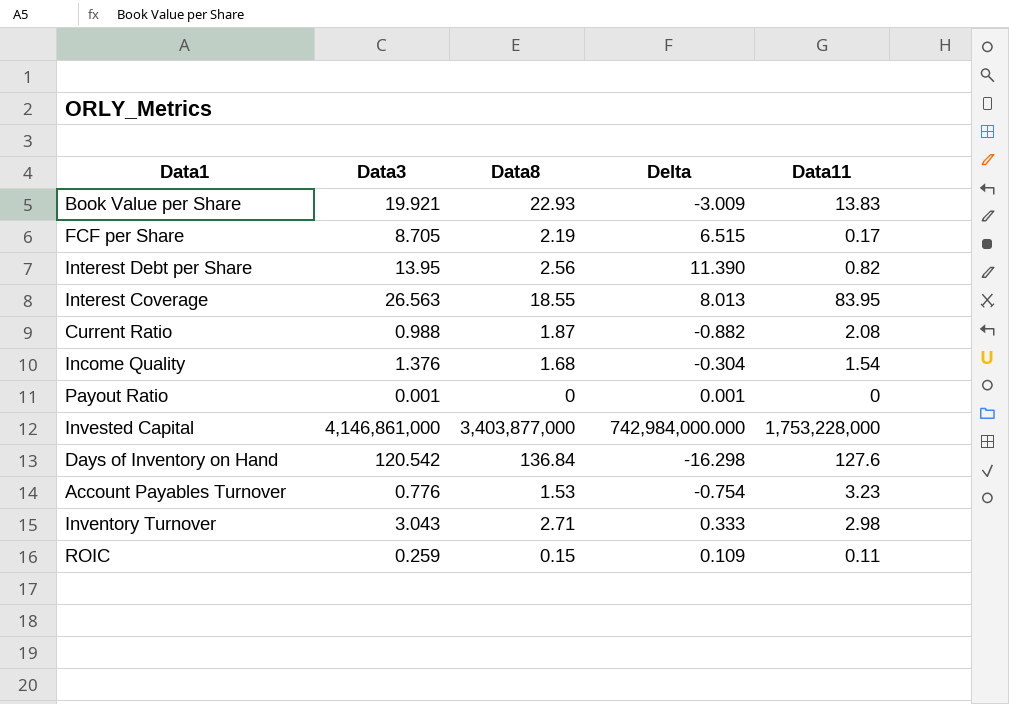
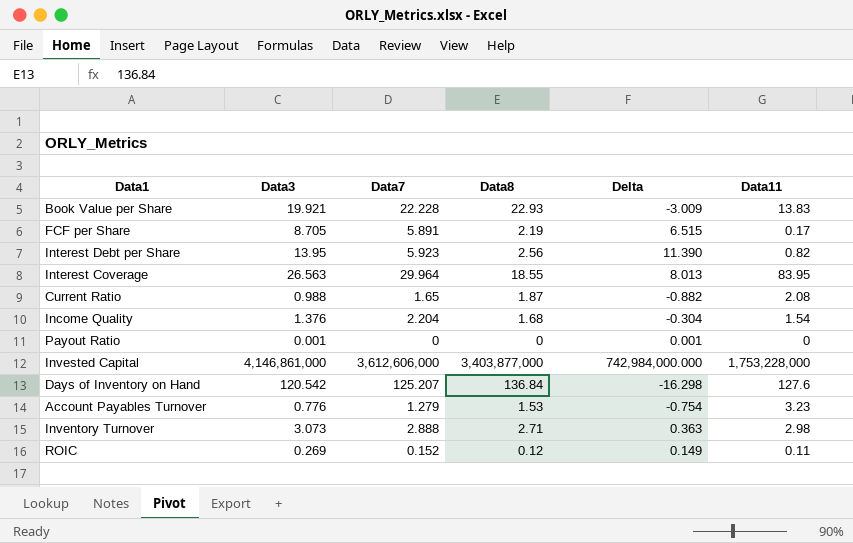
column Data7 | position: none -> 3
Inventory Turnover | Data3: 3.043 -> 3.073
Inventory Turnover | Delta: 0.333 -> 0.363
ROIC | Data3: 0.259 -> 0.269
ROIC | Data8: 0.15 -> 0.12
ROIC | Delta: 0.109 -> 0.149

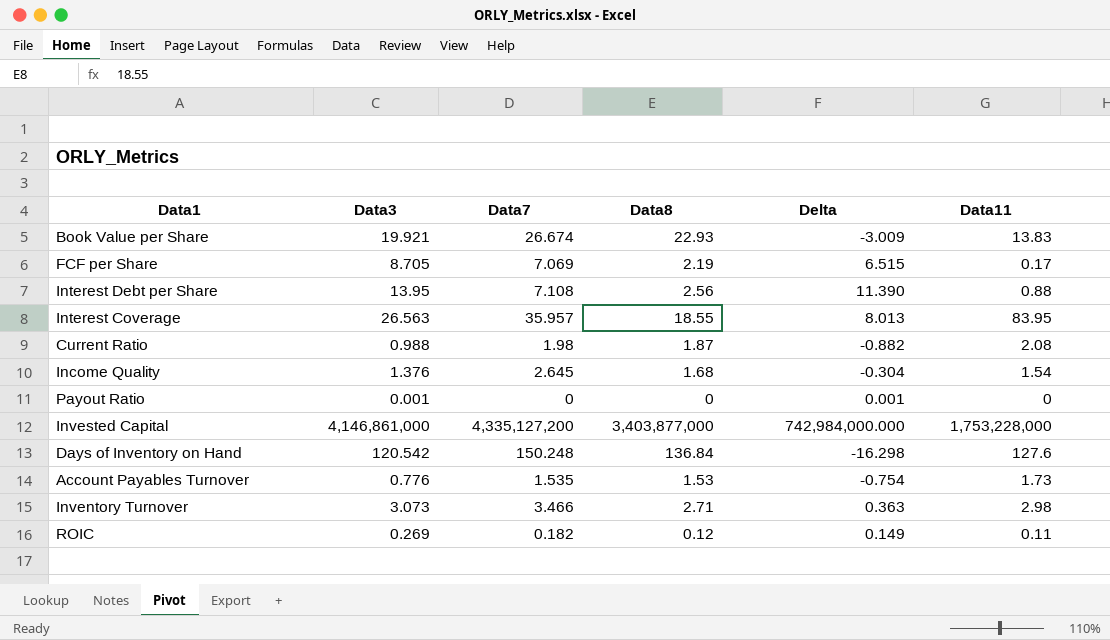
Book Value per Share | Data7: 22.228 -> 26.674
FCF per Share | Data7: 5.891 -> 7.069
Interest Debt per Share | Data7: 5.923 -> 7.108
Interest Debt per Share | Data11: 0.82 -> 0.88
Interest Coverage | Data7: 29.964 -> 35.957
Current Ratio | Data7: 1.65 -> 1.98
Income Quality | Data7: 2.204 -> 2.645
Invested Capital | Data7: 3,612,606,000 -> 4,335,127,200
Days of Inventory on Hand | Data7: 125.207 -> 150.248
Account Payables Turnover | Data7: 1.279 -> 1.535
Account Payables Turnover | Data11: 3.23 -> 1.73
Inventory Turnover | Data7: 2.888 -> 3.466
ROIC | Data7: 0.152 -> 0.182

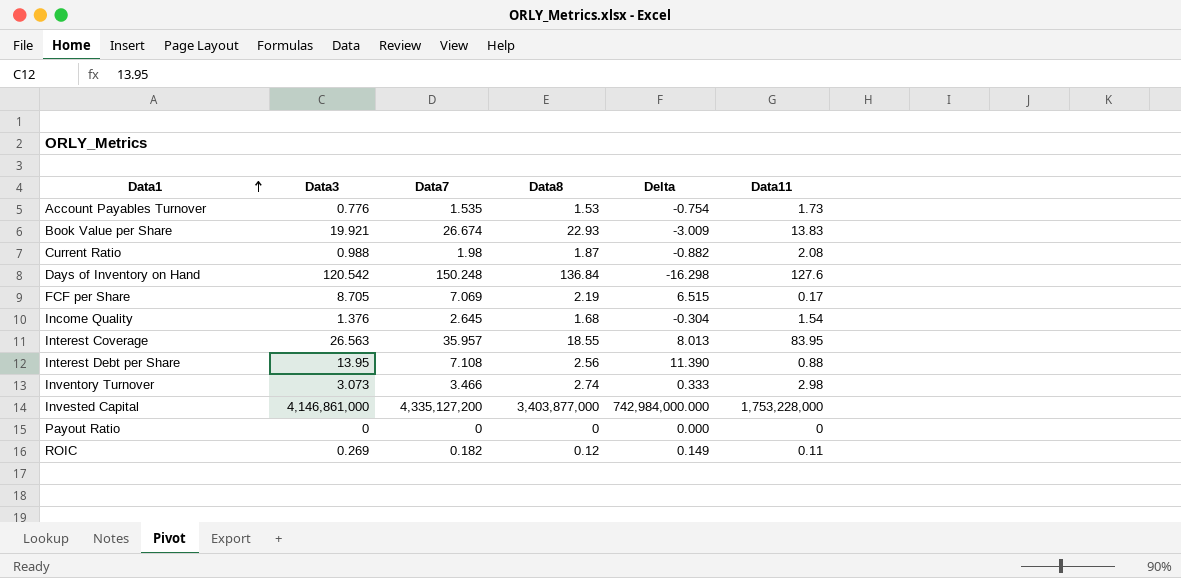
row order: none -> Data1 ascending
Inventory Turnover | Data8: 2.71 -> 2.74
Inventory Turnover | Delta: 0.363 -> 0.333
Payout Ratio | Data3: 0.001 -> 0
Payout Ratio | Delta: 0.001 -> 0.000

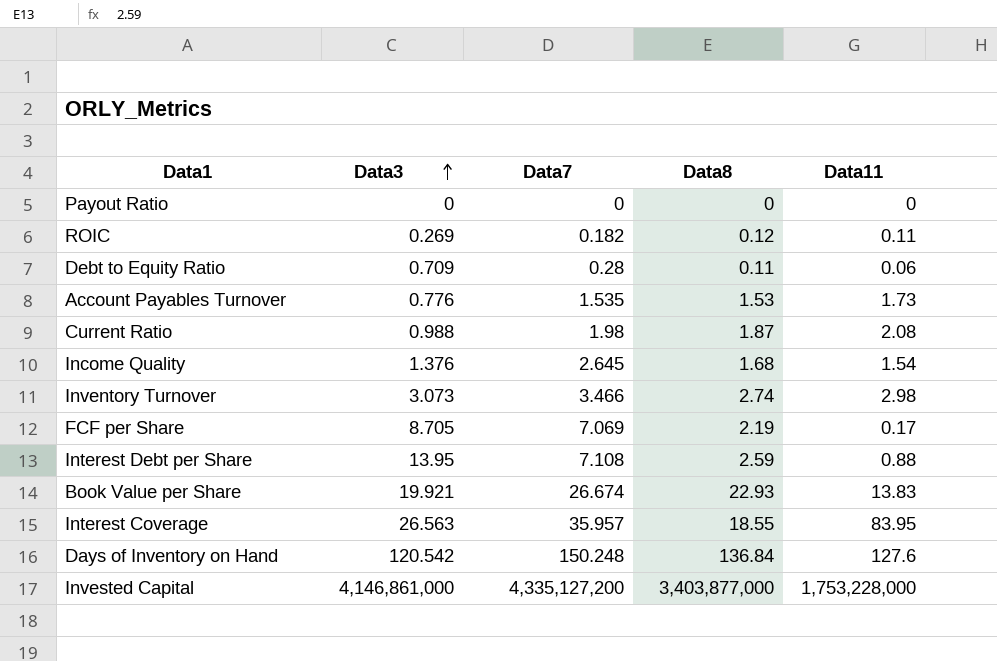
row order: Data1 ascending -> Data3 ascending
column Delta | formula: [Data3] - [Data8] -> none
row Debt to Equity Ratio: none -> 0.709 | 0.28 | 0.11 | 0.06
Interest Debt per Share | Data8: 2.56 -> 2.59

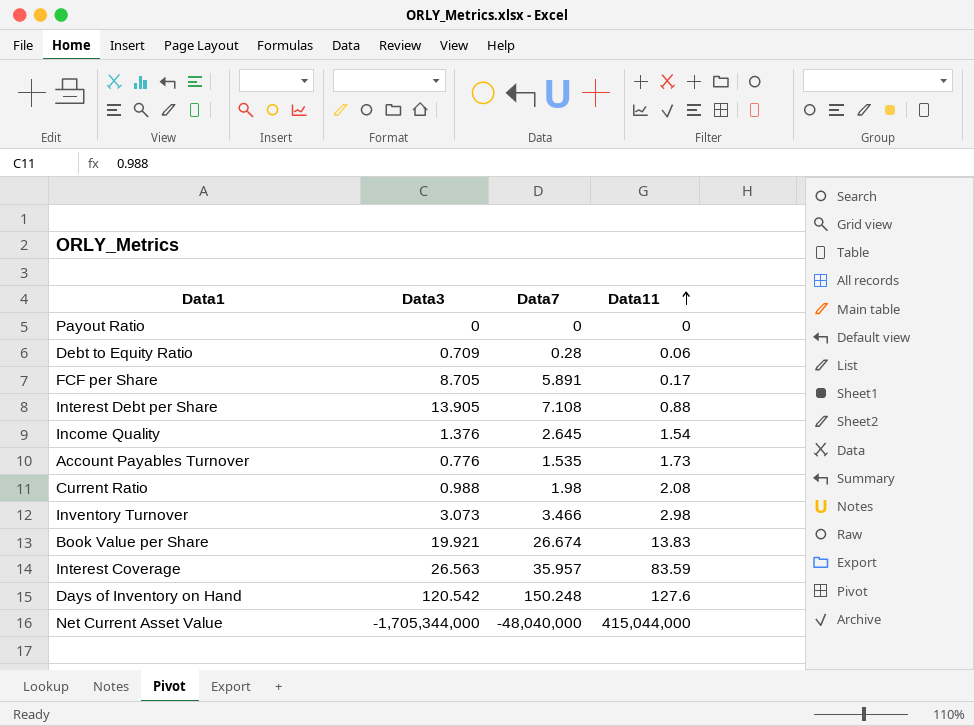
row order: Data3 ascending -> Data11 ascending
column Data8 | position: 4 -> none
row ROIC: 0.269 | 0.182 | 0.12 | 0.11 -> none
row Invested Capital: 4,146,861,000 | 4,335,127,200 | 3,403,877,000 | 1,753,228,000 -> none
FCF per Share | Data7: 7.069 -> 5.891
Interest Debt per Share | Data3: 13.95 -> 13.905
Interest Coverage | Data11: 83.95 -> 83.59
row Net Current Asset Value: none -> -1,705,344,000 | -48,040,000 | 415,044,000

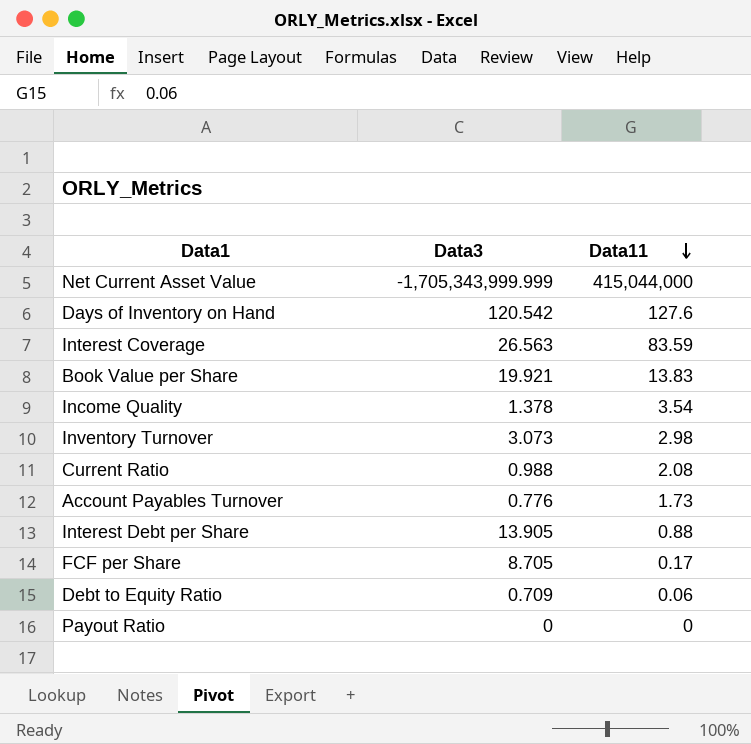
row order: Data11 ascending -> Data11 descending
column Data7 | position: 3 -> none
Net Current Asset Value | Data3: -1,705,344,000 -> -1,705,343,999.999
Income Quality | Data3: 1.376 -> 1.378
Income Quality | Data11: 1.54 -> 3.54

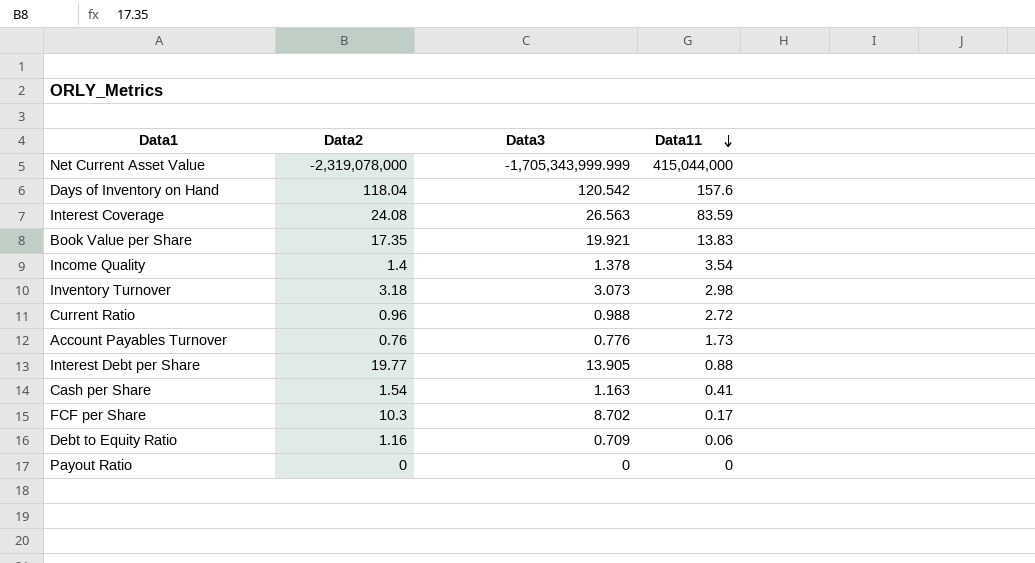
column Data2 | position: none -> 2
Days of Inventory on Hand | Data11: 127.6 -> 157.6
Current Ratio | Data11: 2.08 -> 2.72
row Cash per Share: none -> 1.54 | 1.163 | 0.41
FCF per Share | Data3: 8.705 -> 8.702

